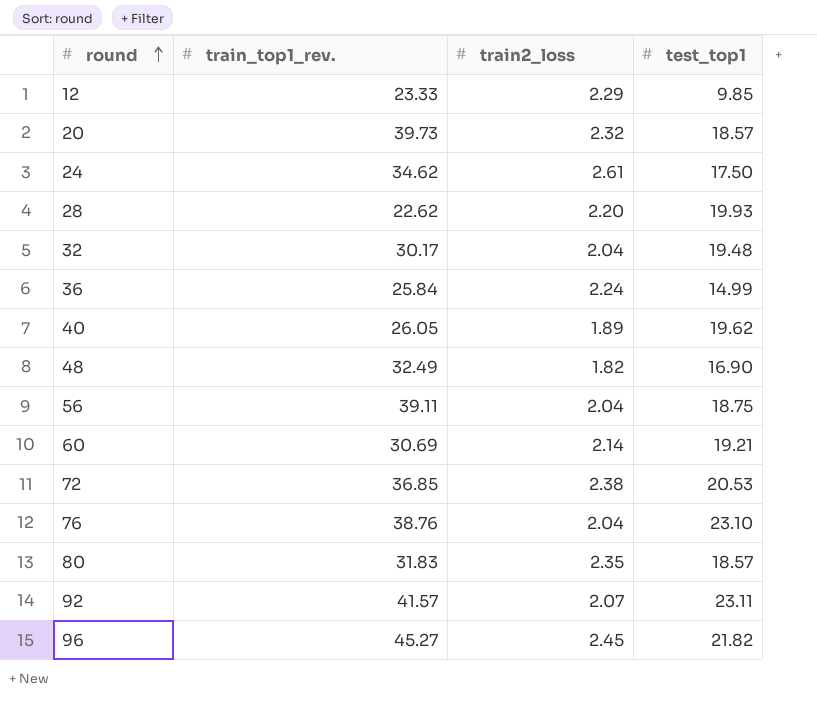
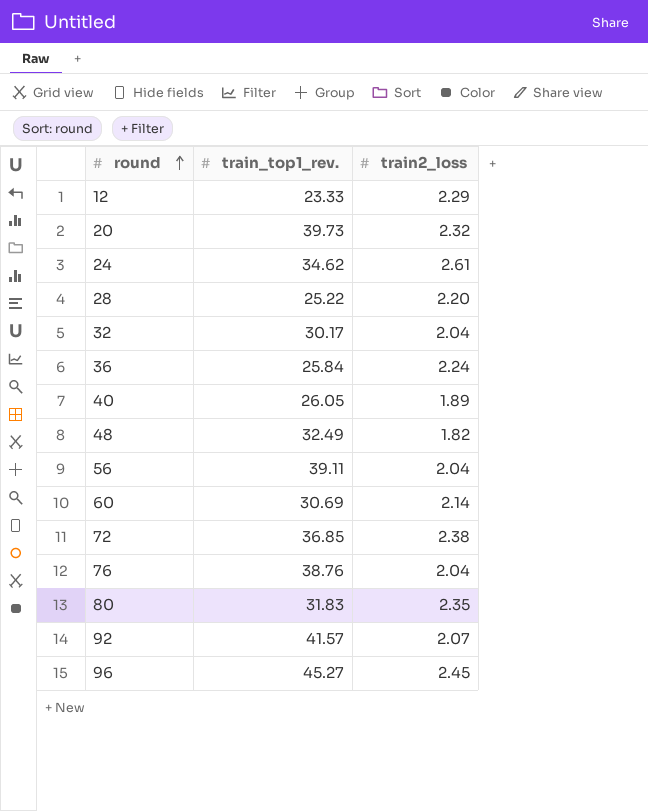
column test_top1 | position: 4 -> none
28 | train_top1_rev.: 22.62 -> 25.22

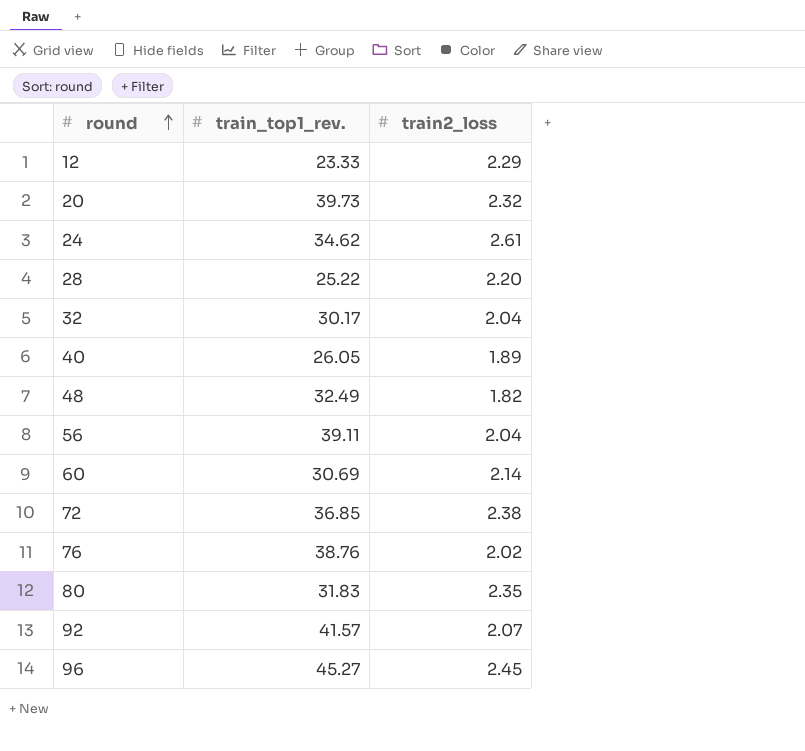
row 36: 25.84 | 2.24 -> none
76 | train2_loss: 2.04 -> 2.02

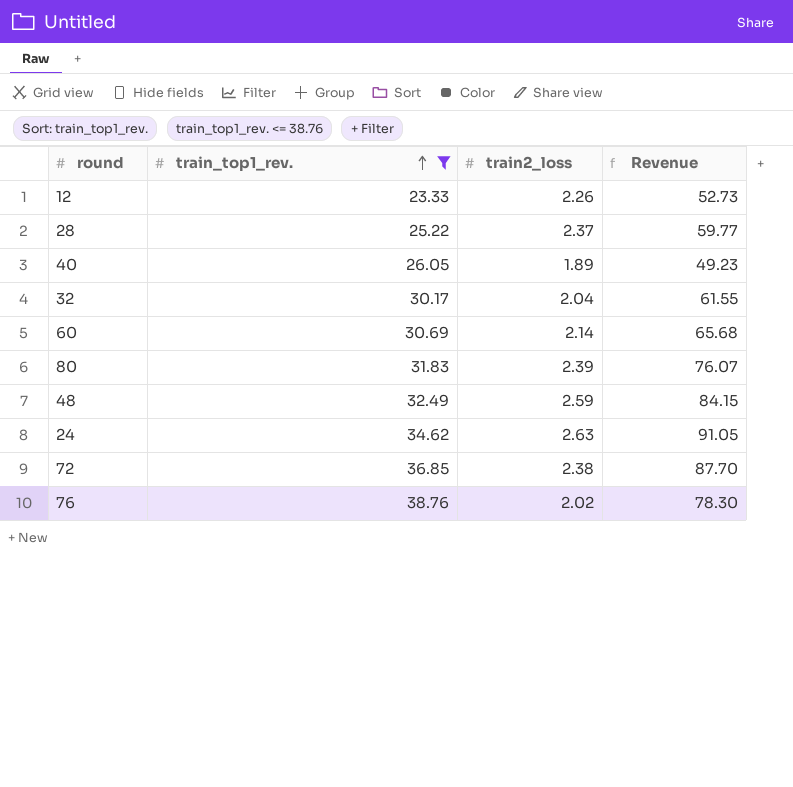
filter: none -> train_top1_rev. <= 38.76
row order: round ascending -> train_top1_rev. ascending
column Revenue | formula: none -> [train_top1_rev.] * [train2_loss]
12 | train2_loss: 2.29 -> 2.26
28 | train2_loss: 2.20 -> 2.37
80 | train2_loss: 2.35 -> 2.39
48 | train2_loss: 1.82 -> 2.59
24 | train2_loss: 2.61 -> 2.63

